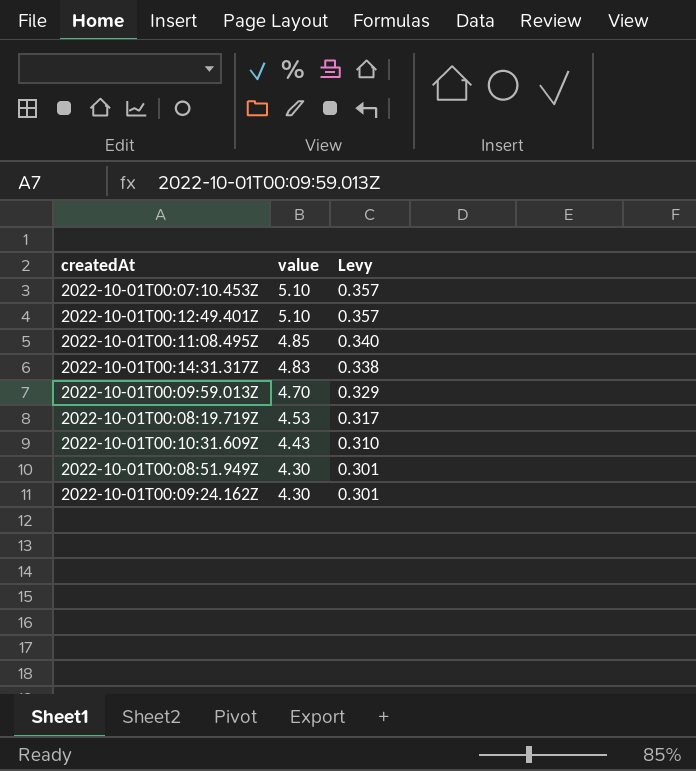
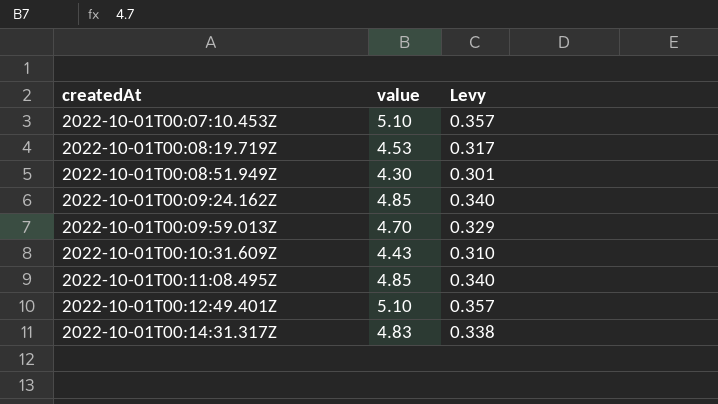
row order: value descending -> createdAt ascending
2022-10-01T00:09:24.162Z | value: 4.30 -> 4.85
2022-10-01T00:09:24.162Z | Levy: 0.301 -> 0.340

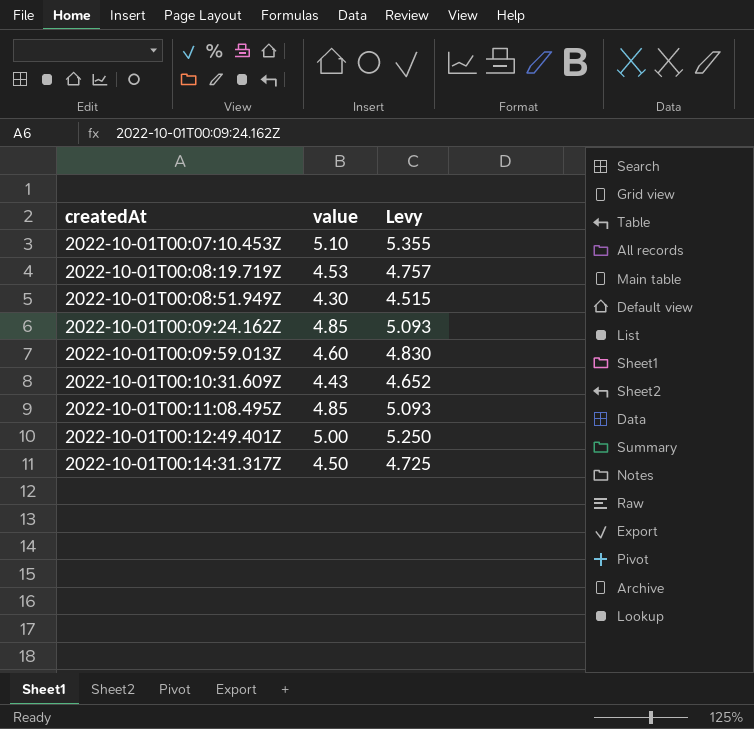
column Levy | formula: [value] * 0.07 -> [value] * 1.05
2022-10-01T00:09:59.013Z | value: 4.70 -> 4.60
2022-10-01T00:12:49.401Z | value: 5.10 -> 5.00
2022-10-01T00:14:31.317Z | value: 4.83 -> 4.50

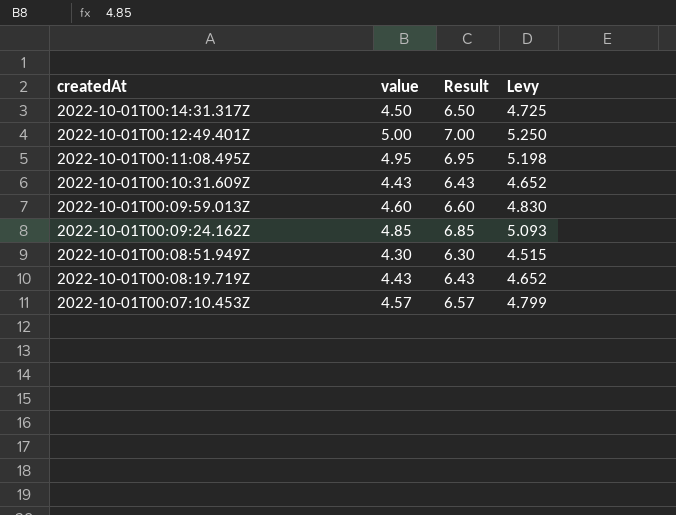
row order: createdAt ascending -> createdAt descending
column Result | formula: none -> [value] + 2
2022-10-01T00:11:08.495Z | value: 4.85 -> 4.95
2022-10-01T00:11:08.495Z | Levy: 5.093 -> 5.198
2022-10-01T00:08:19.719Z | value: 4.53 -> 4.43
2022-10-01T00:08:19.719Z | Levy: 4.757 -> 4.652
2022-10-01T00:07:10.453Z | value: 5.10 -> 4.57
2022-10-01T00:07:10.453Z | Levy: 5.355 -> 4.799

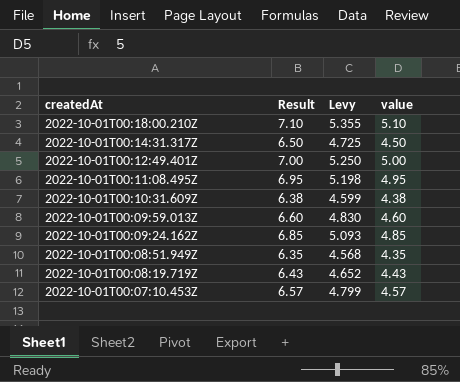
column value | position: 2 -> 4
row 2022-10-01T00:18:00.210Z: none -> 7.10 | 5.355 | 5.10
2022-10-01T00:10:31.609Z | Result: 6.43 -> 6.38
2022-10-01T00:10:31.609Z | Levy: 4.652 -> 4.599
2022-10-01T00:10:31.609Z | value: 4.43 -> 4.38
2022-10-01T00:08:51.949Z | Result: 6.30 -> 6.35
2022-10-01T00:08:51.949Z | Levy: 4.515 -> 4.568
2022-10-01T00:08:51.949Z | value: 4.30 -> 4.35

